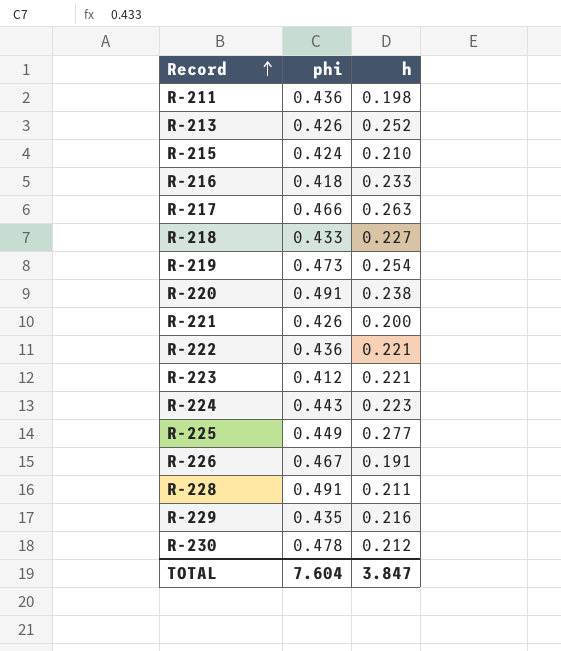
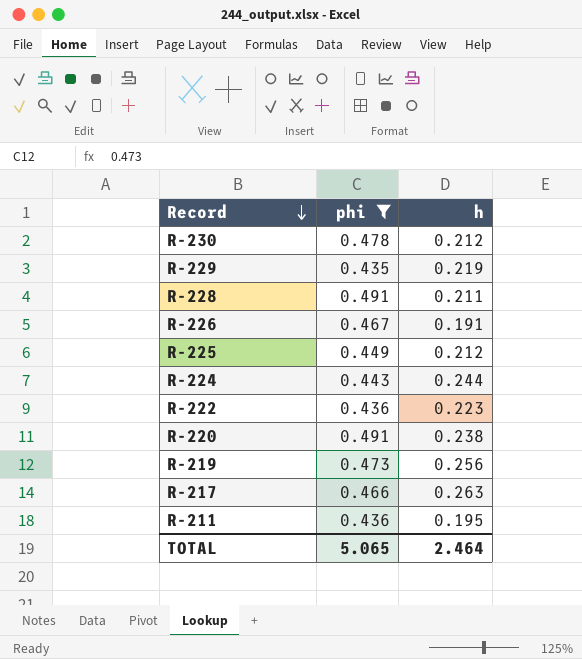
filter: none -> phi >= 0.435
row order: Record ascending -> Record descending
R-229 | h: 0.216 -> 0.219
R-225 | h: 0.277 -> 0.212
R-224 | h: 0.223 -> 0.244
R-222 | h: 0.221 -> 0.223
R-219 | h: 0.254 -> 0.256
R-211 | h: 0.198 -> 0.195
TOTAL | phi: 7.604 -> 5.065
TOTAL | h: 3.847 -> 2.464

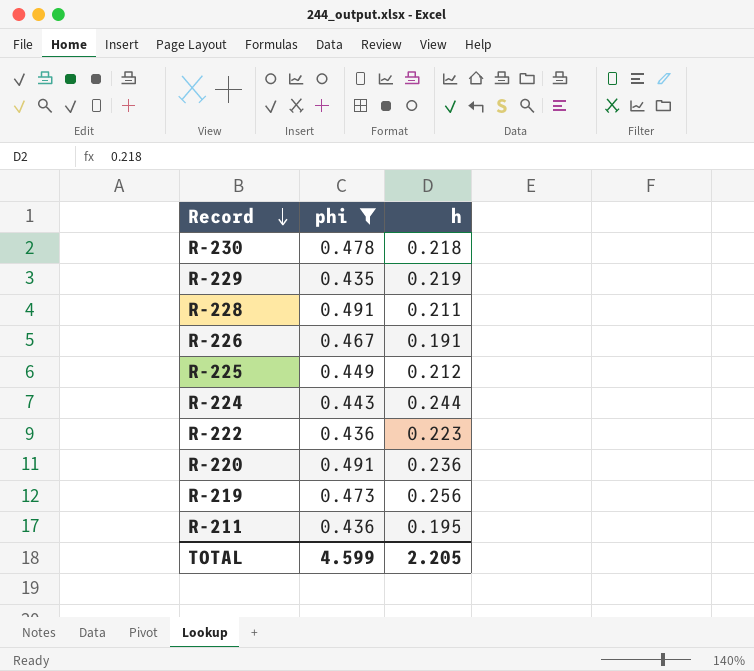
row R-217: 0.466 | 0.263 -> none
R-230 | h: 0.212 -> 0.218
R-220 | h: 0.238 -> 0.236
TOTAL | phi: 5.065 -> 4.599
TOTAL | h: 2.464 -> 2.205

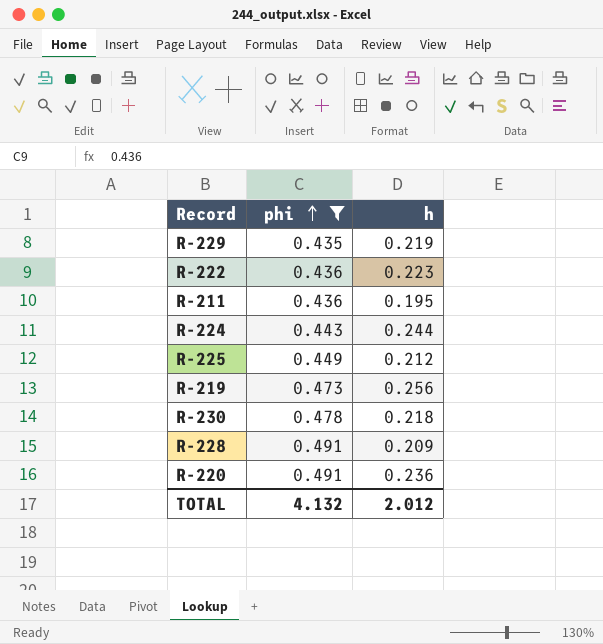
row order: Record descending -> phi ascending
row R-226: 0.467 | 0.191 -> none
R-228 | h: 0.211 -> 0.209
TOTAL | phi: 4.599 -> 4.132
TOTAL | h: 2.205 -> 2.012

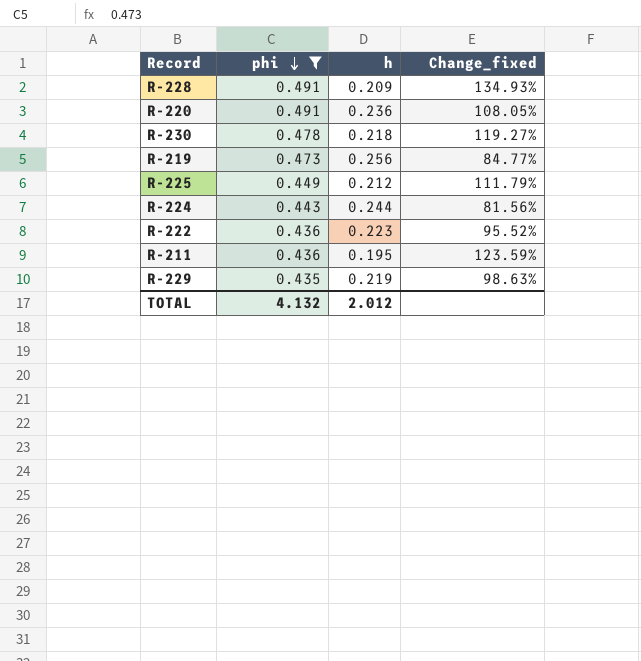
row order: phi ascending -> phi descending
column Change_fixed | formula: none -> ([phi] - [h]) / [h]

